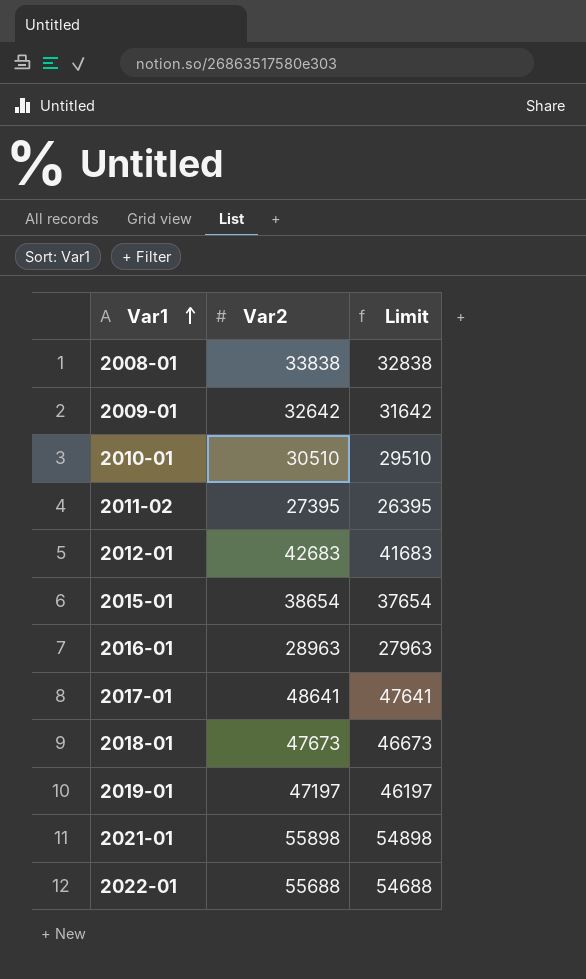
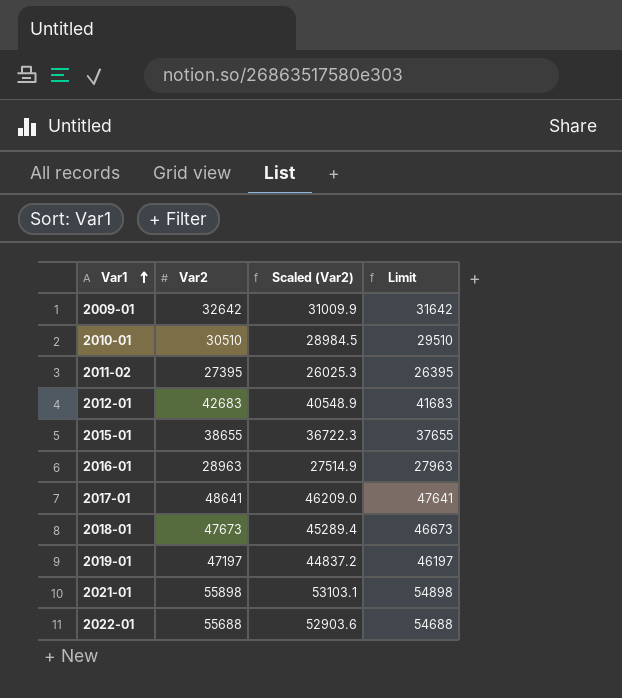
column Scaled (Var2) | formula: none -> [Var2] * 0.95
row 2008-01: 33838 | 32838 -> none
2015-01 | Var2: 38654 -> 38655
2015-01 | Limit: 37654 -> 37655

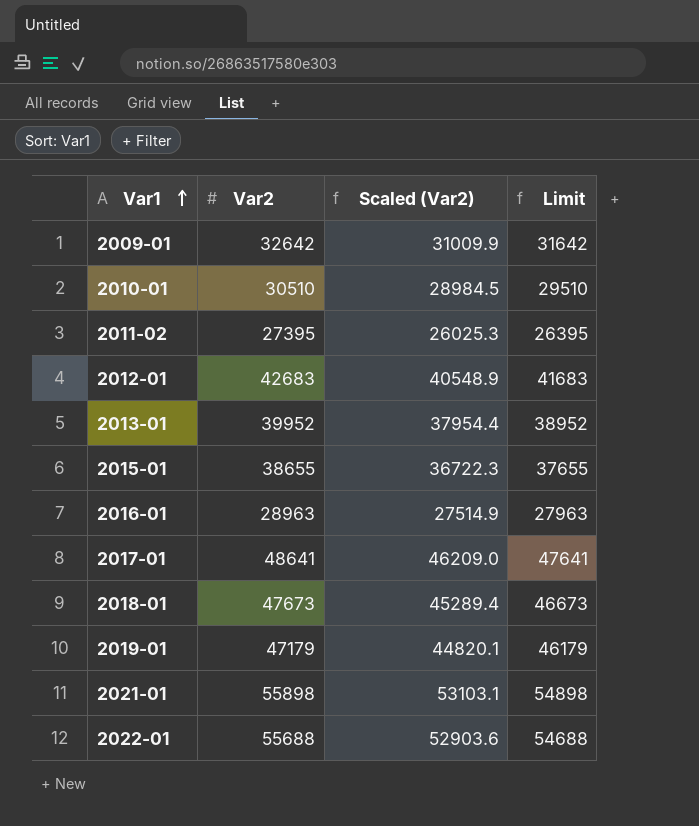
row 2013-01: none -> 39952 | 37954.4 | 38952
2019-01 | Var2: 47197 -> 47179
2019-01 | Scaled (Var2): 44837.2 -> 44820.1
2019-01 | Limit: 46197 -> 46179

